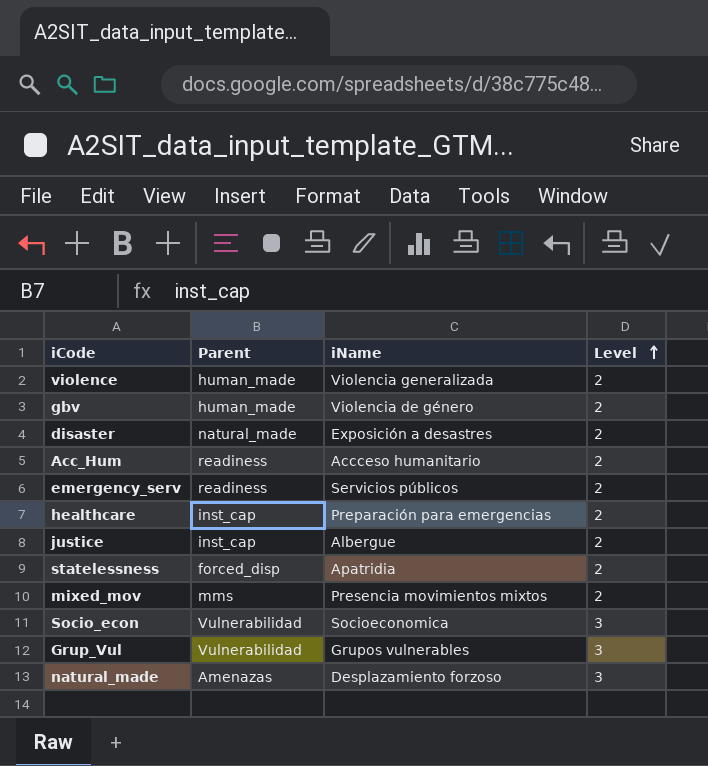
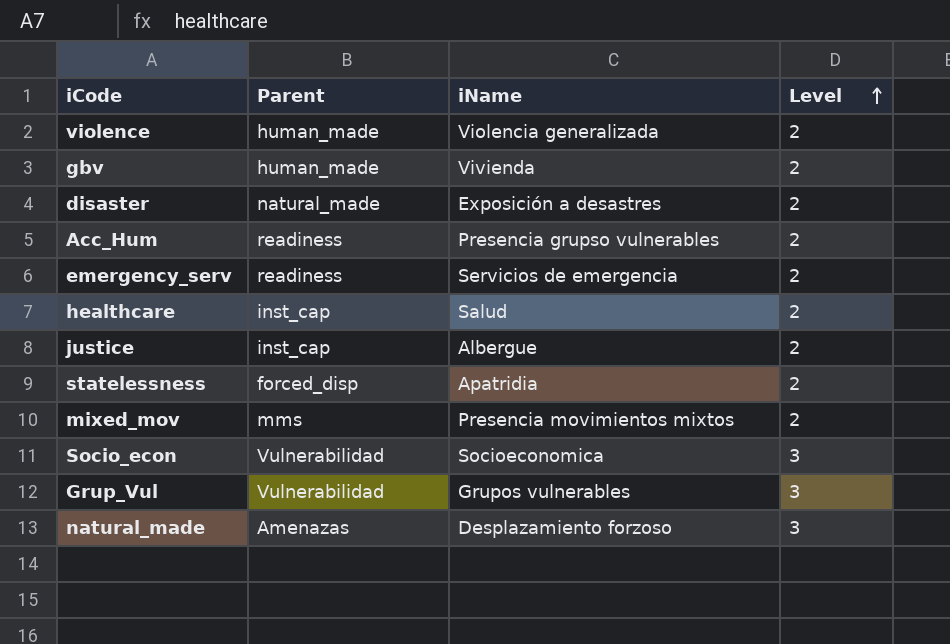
gbv | iName: Violencia de género -> Vivienda
Acc_Hum | iName: Accceso humanitario -> Presencia grupso vulnerables
emergency_serv | iName: Servicios públicos -> Servicios de emergencia
healthcare | iName: Preparación para emergencias -> Salud

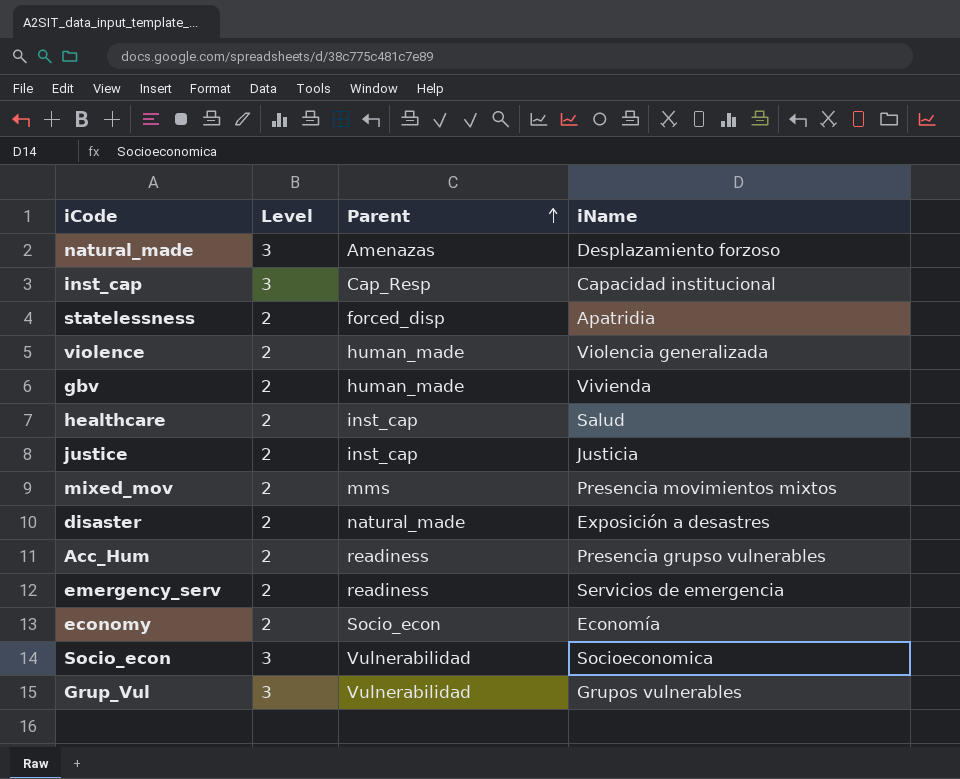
row order: Level ascending -> Parent ascending
column Level | position: 4 -> 2
row inst_cap: none -> 3 | Cap_Resp | Capacidad institucional
justice | iName: Albergue -> Justicia
row economy: none -> 2 | Socio_econ | Economía

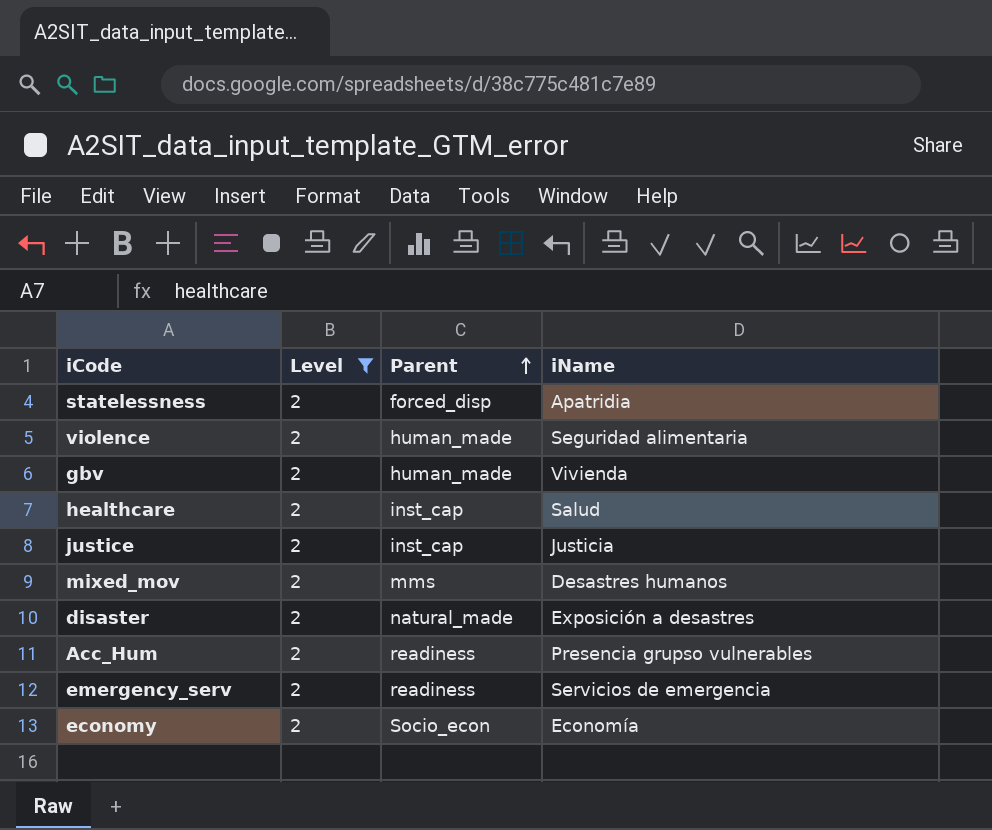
filter: none -> Level = 2
violence | iName: Violencia generalizada -> Seguridad alimentaria
mixed_mov | iName: Presencia movimientos mixtos -> Desastres humanos

